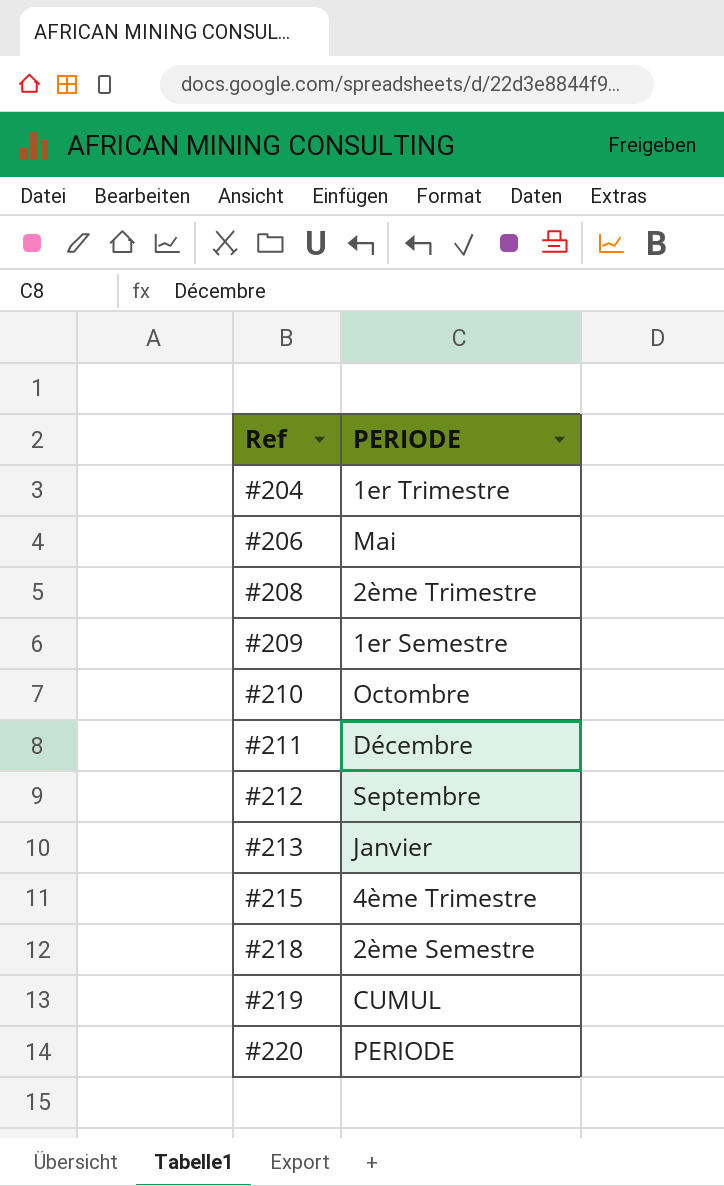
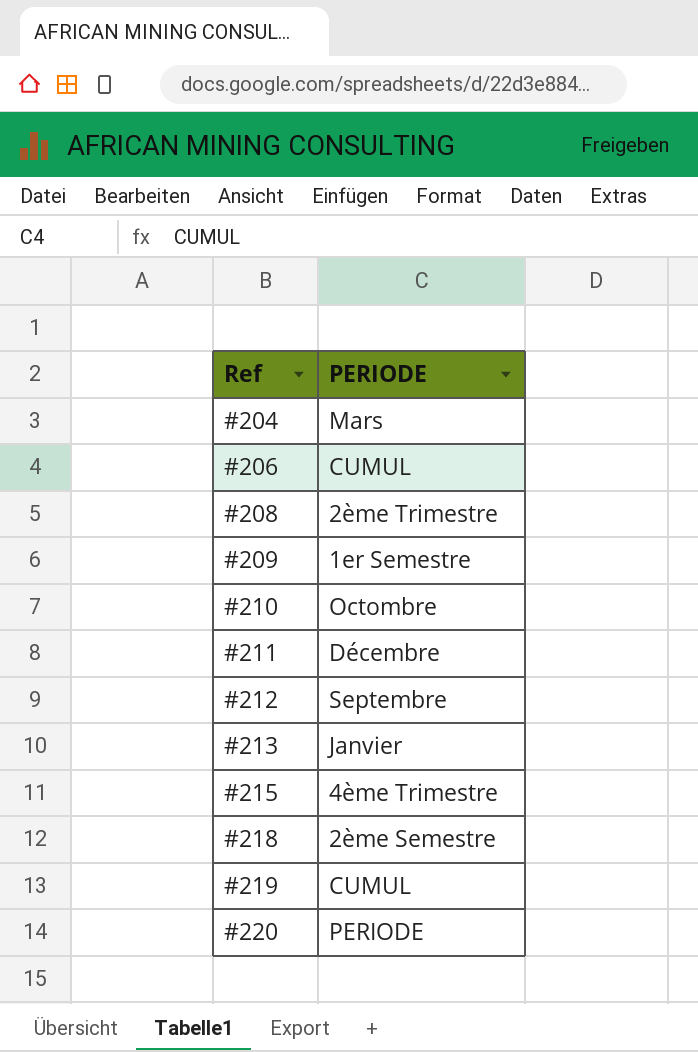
#204 | PERIODE: 1er Trimestre -> Mars
#206 | PERIODE: Mai -> CUMUL

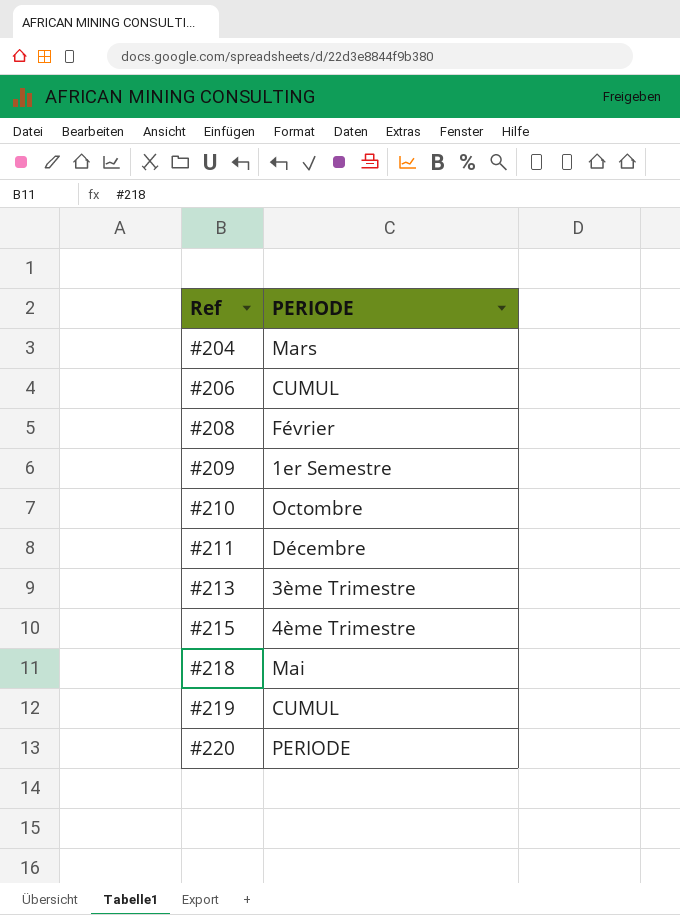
row #212: Septembre -> none
#208 | PERIODE: 2ème Trimestre -> Février
#213 | PERIODE: Janvier -> 3ème Trimestre
#218 | PERIODE: 2ème Semestre -> Mai

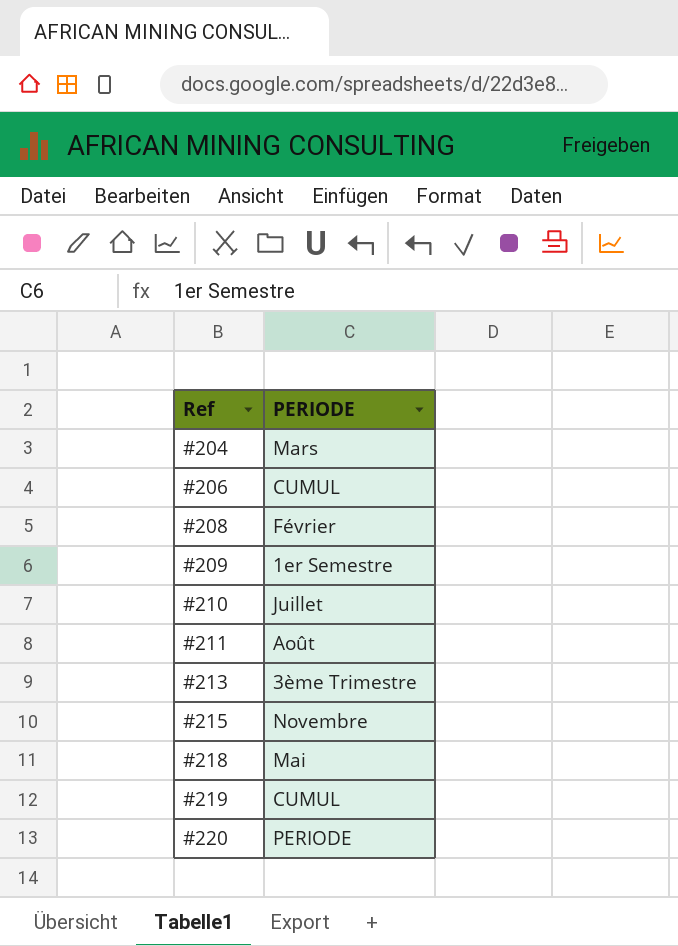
#210 | PERIODE: Octombre -> Juillet
#211 | PERIODE: Décembre -> Août
#215 | PERIODE: 4ème Trimestre -> Novembre

